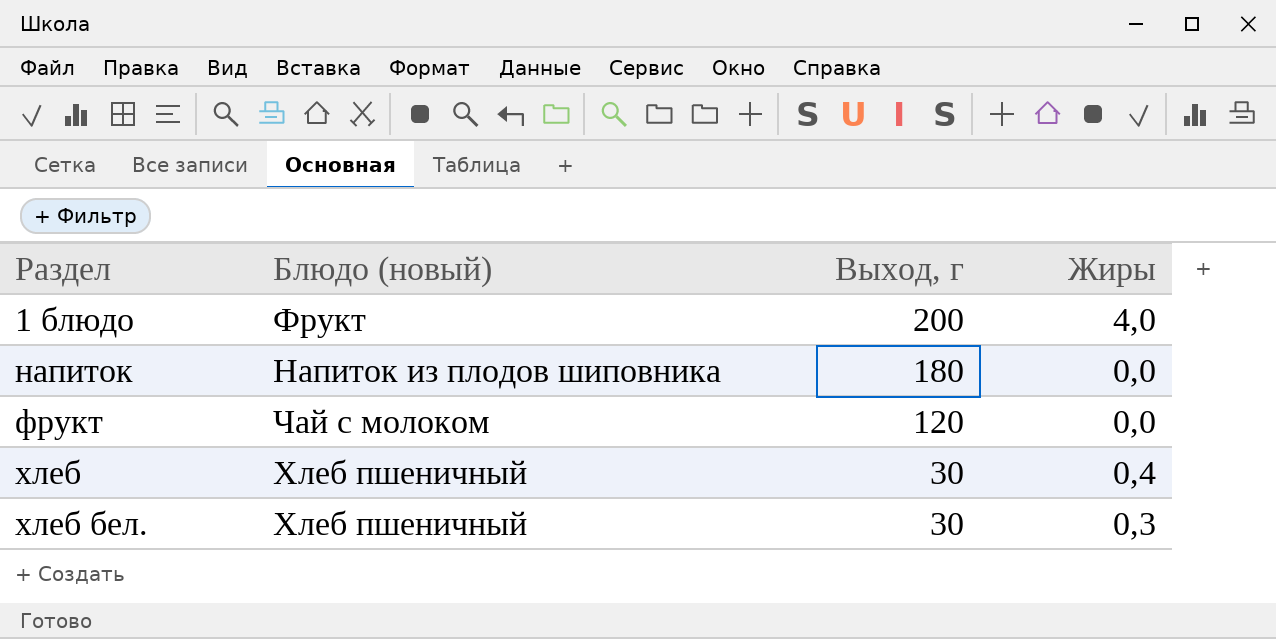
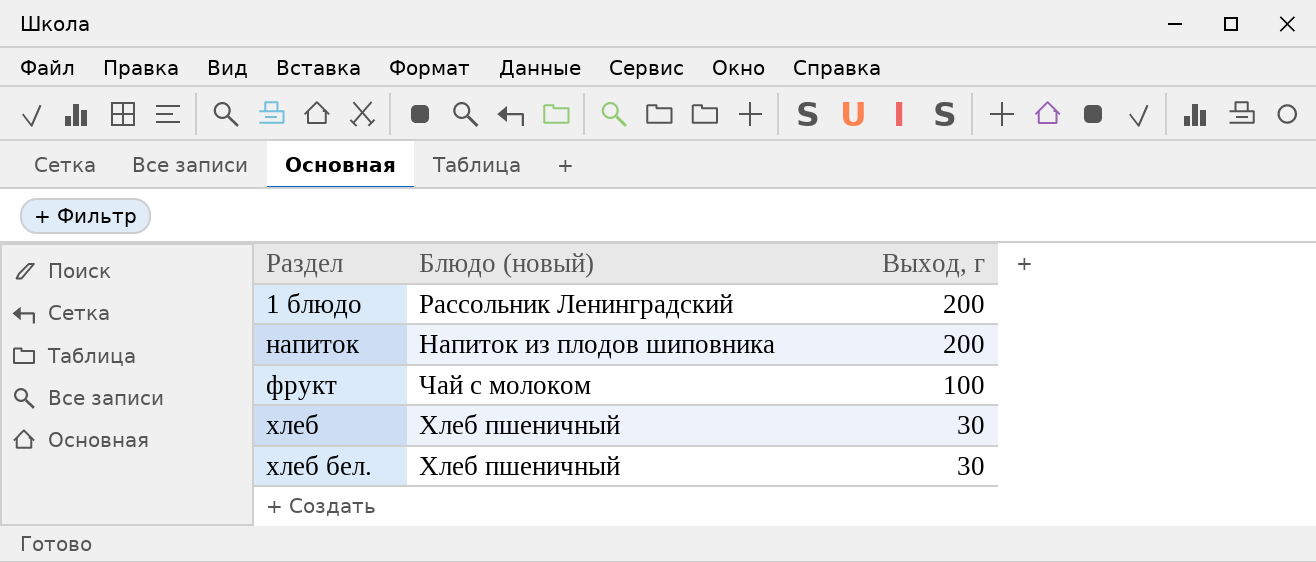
column Жиры | position: 4 -> none
1 блюдо | Блюдо (новый): Фрукт -> Рассольник Ленинградский
напиток | Выход, г: 180 -> 200
фрукт | Выход, г: 120 -> 100

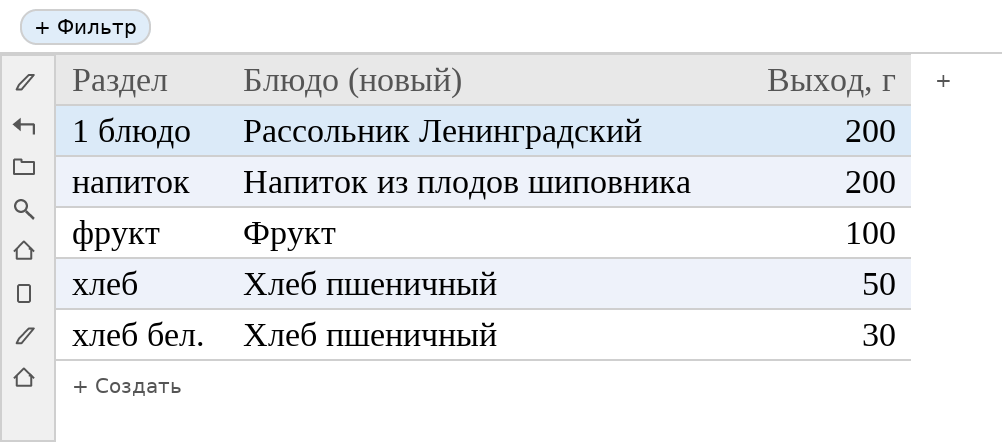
фрукт | Блюдо (новый): Чай с молоком -> Фрукт
хлеб | Выход, г: 30 -> 50

